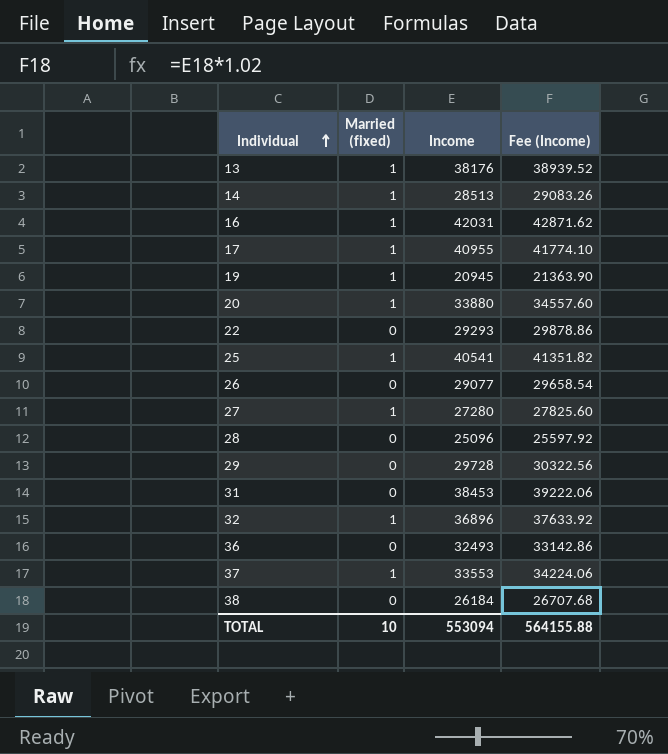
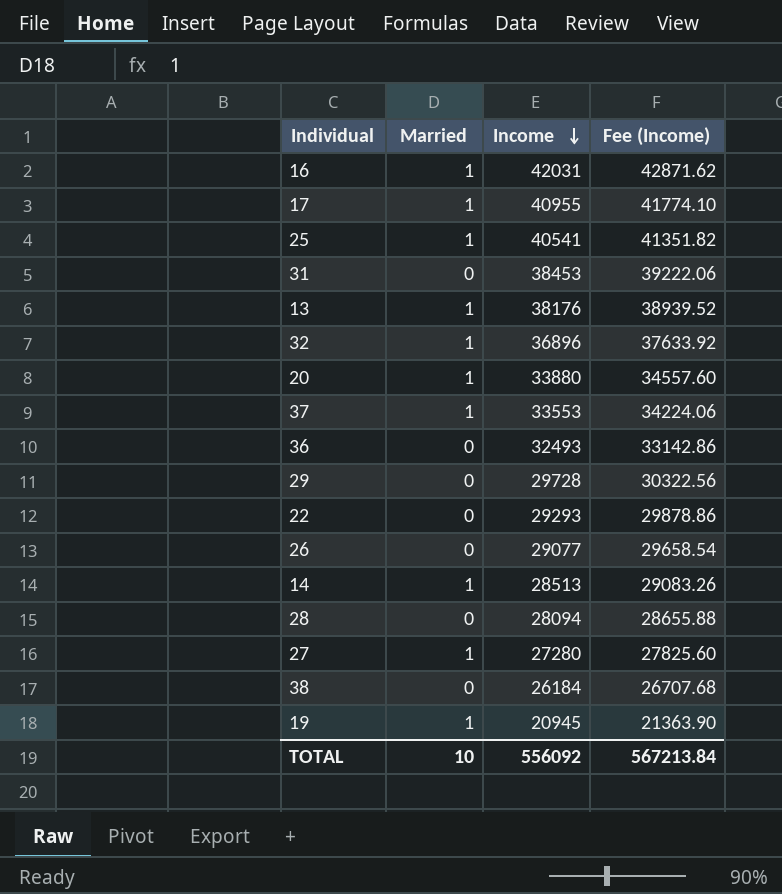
row order: Individual ascending -> Income descending
column name: Married (fixed) -> Married
28 | Income: 25096 -> 28094
28 | Fee (Income): 25597.92 -> 28655.88
TOTAL | Income: 553094 -> 556092
TOTAL | Fee (Income): 564155.88 -> 567213.84

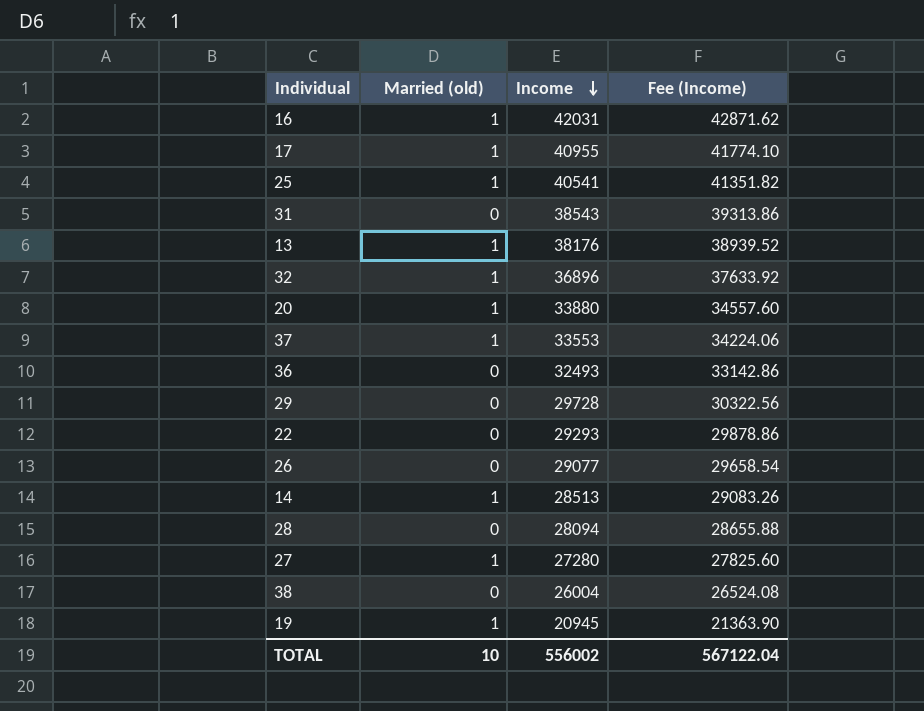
column name: Married -> Married (old)
31 | Income: 38453 -> 38543
31 | Fee (Income): 39222.06 -> 39313.86
38 | Income: 26184 -> 26004
38 | Fee (Income): 26707.68 -> 26524.08
TOTAL | Income: 556092 -> 556002
TOTAL | Fee (Income): 567213.84 -> 567122.04

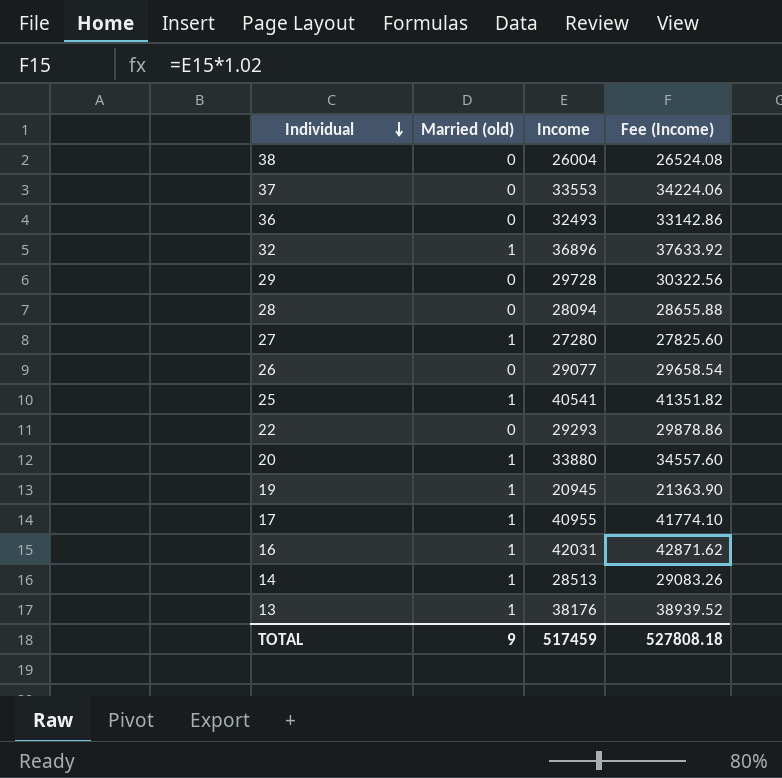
row order: Income descending -> Individual descending
row 31: 0 | 38543 | 39313.86 -> none
37 | Married (old): 1 -> 0
TOTAL | Married (old): 10 -> 9
TOTAL | Income: 556002 -> 517459
TOTAL | Fee (Income): 567122.04 -> 527808.18

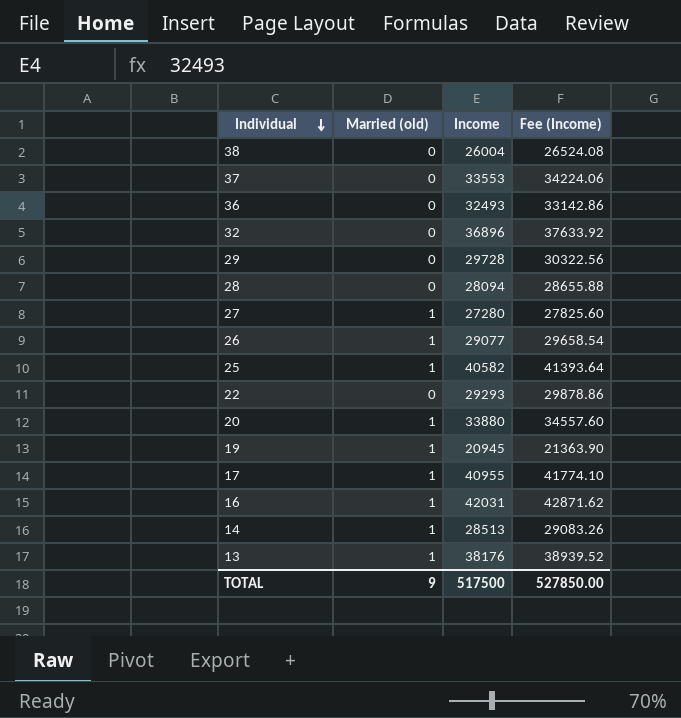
32 | Married (old): 1 -> 0
26 | Married (old): 0 -> 1
25 | Income: 40541 -> 40582
25 | Fee (Income): 41351.82 -> 41393.64
TOTAL | Income: 517459 -> 517500
TOTAL | Fee (Income): 527808.18 -> 527850.00

